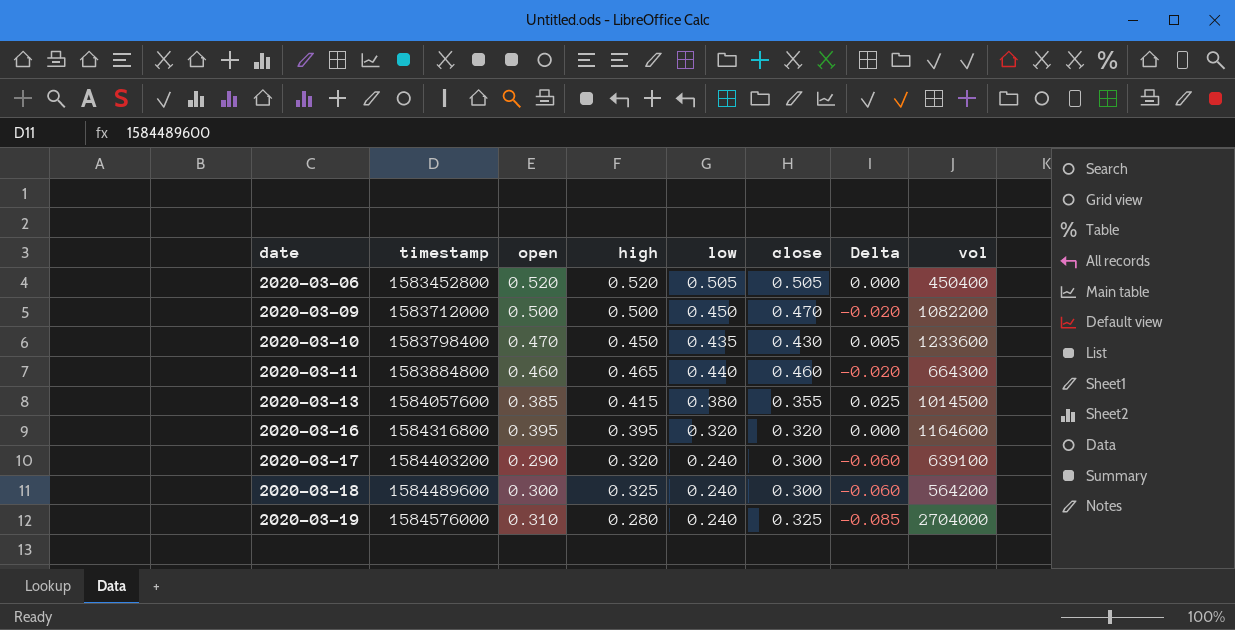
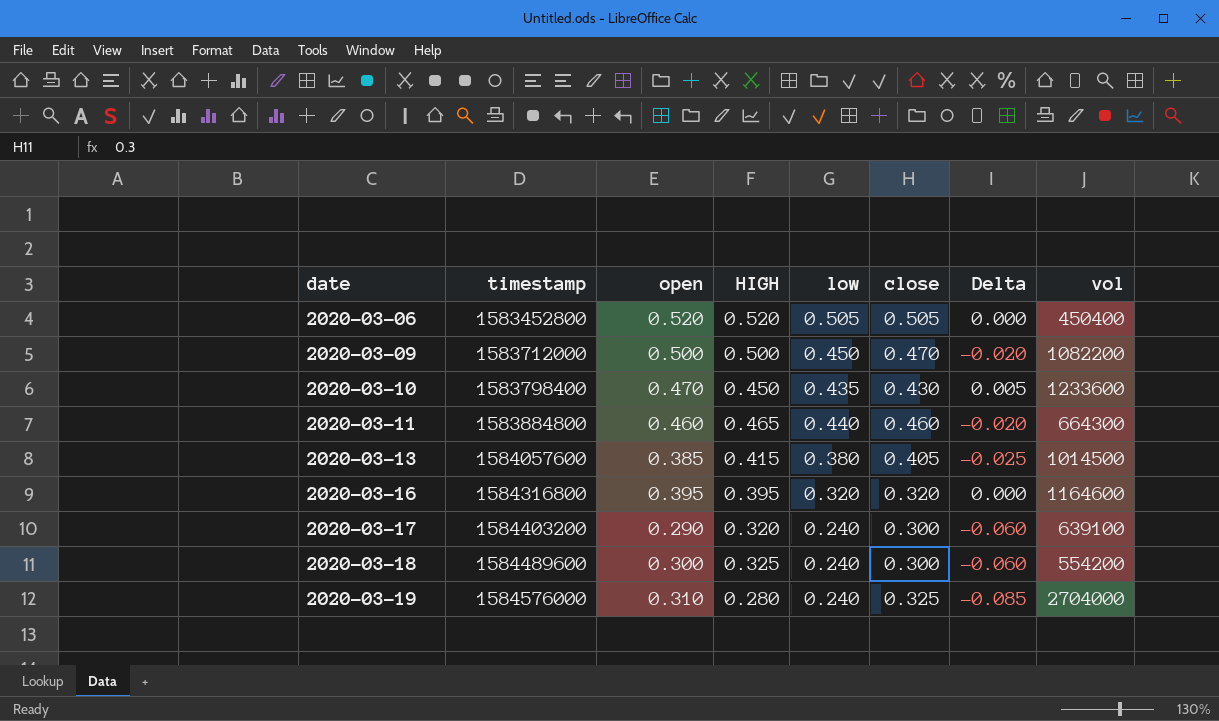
column name: high -> HIGH
2020-03-13 | close: 0.355 -> 0.405
2020-03-13 | Delta: 0.025 -> -0.025
2020-03-18 | vol: 564200 -> 554200

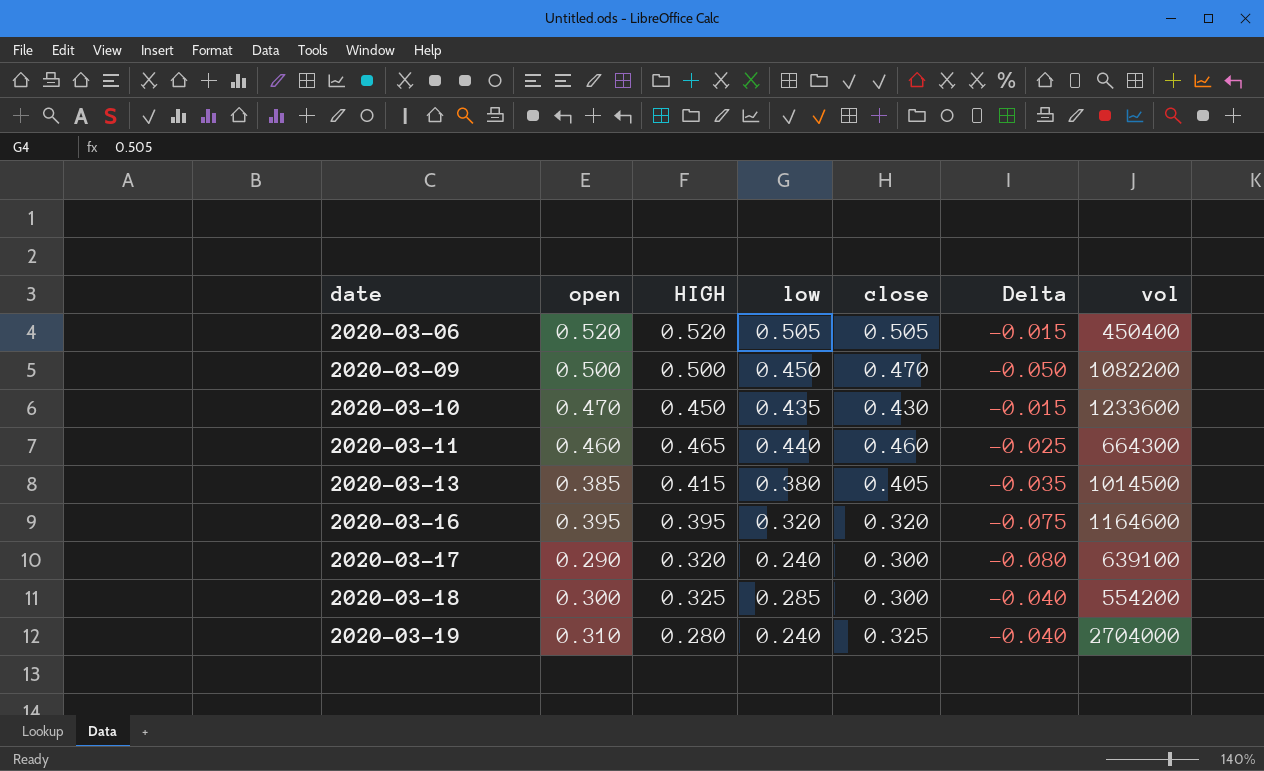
column timestamp | position: 2 -> none
column Delta | formula: [low] - [close] -> [low] - [HIGH]
2020-03-18 | low: 0.240 -> 0.285

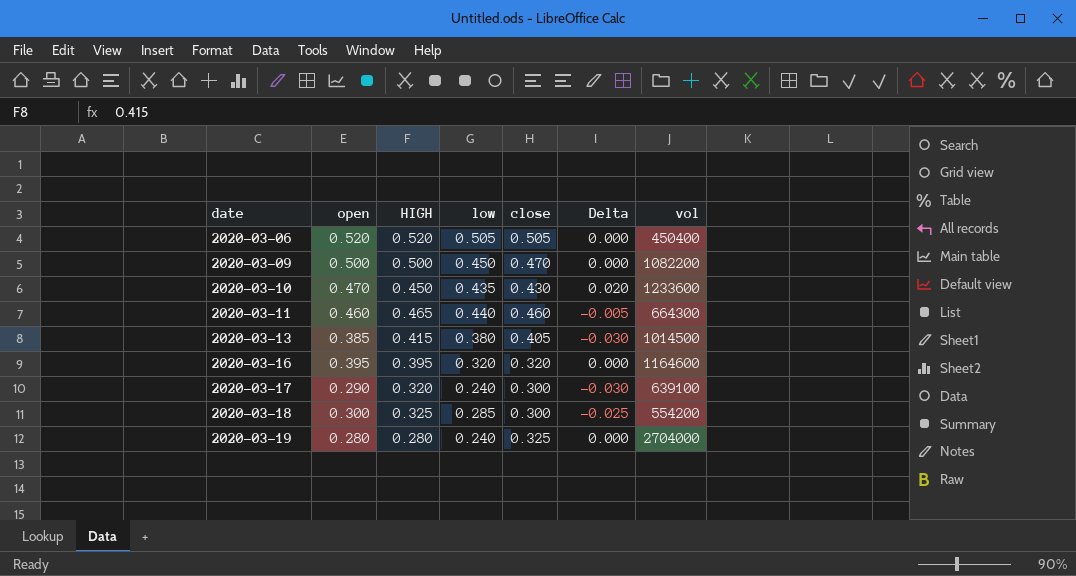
column Delta | formula: [low] - [HIGH] -> [open] - [HIGH]
2020-03-19 | open: 0.310 -> 0.280

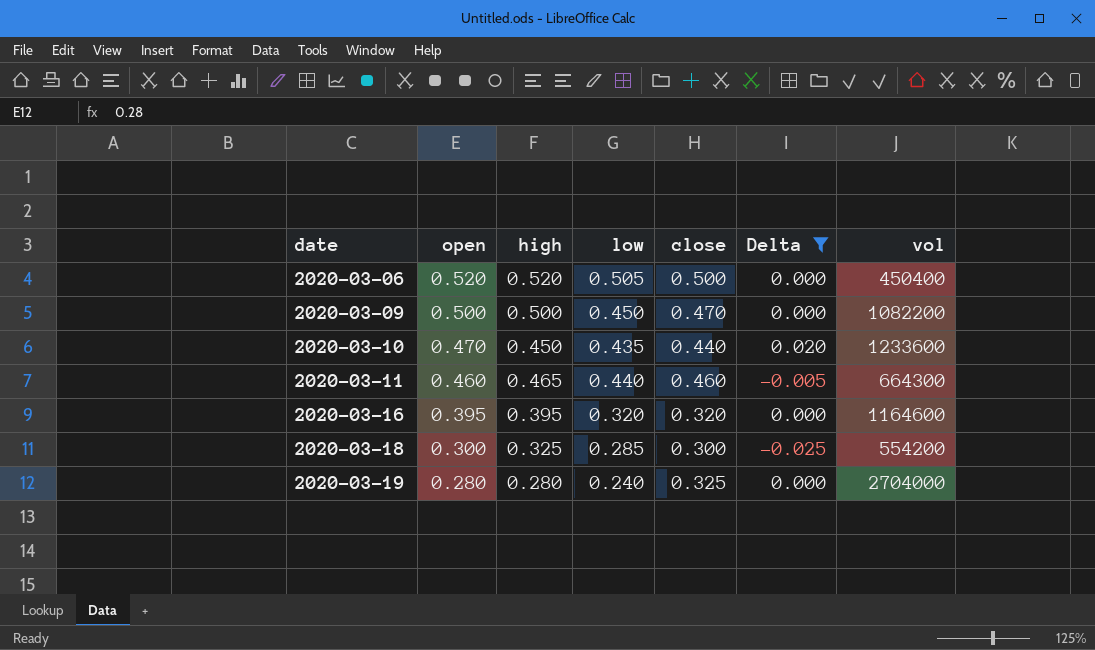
filter: none -> Delta != -0.030
column name: HIGH -> high
2020-03-06 | close: 0.505 -> 0.500
2020-03-10 | close: 0.430 -> 0.440

